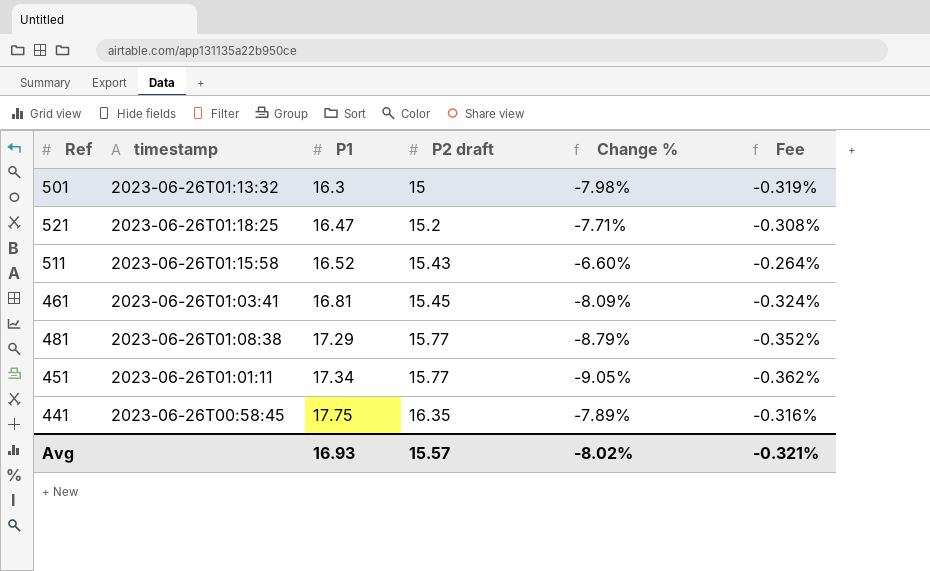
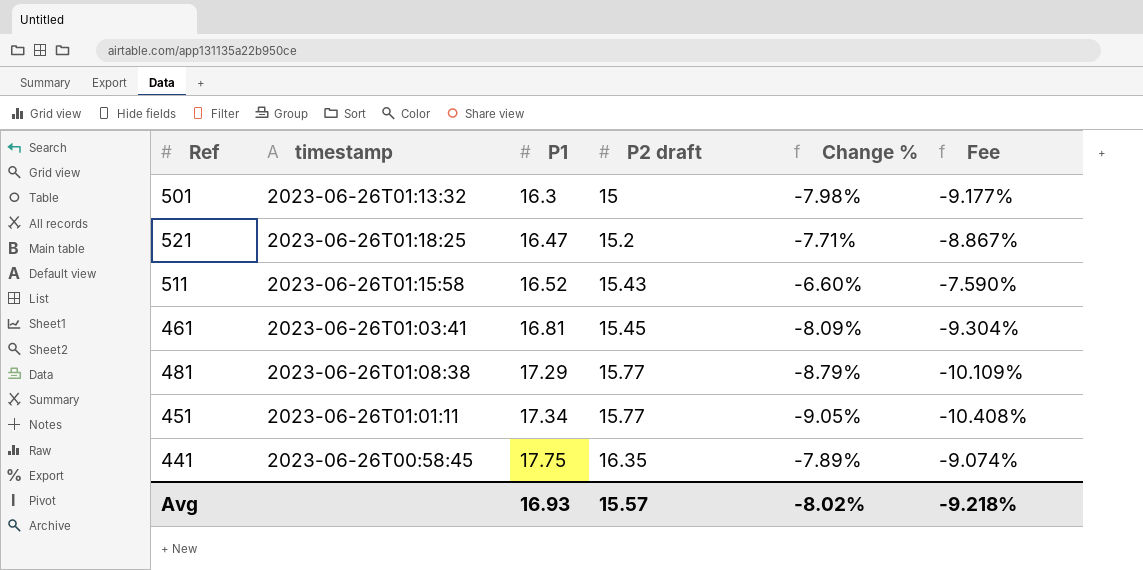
column Fee | formula: [Change %] * 0.04 -> [Change %] * 1.15
Avg | Fee: -0.321% -> -9.218%

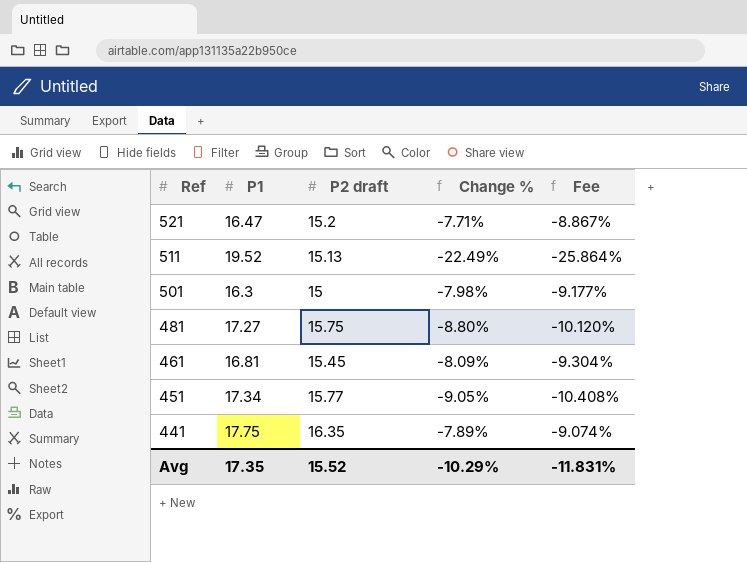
row order: P1 ascending -> Ref descending
column timestamp | position: 2 -> none
511 | P1: 16.52 -> 19.52
511 | P2 draft: 15.43 -> 15.13
511 | Change %: -6.60% -> -22.49%
511 | Fee: -7.590% -> -25.864%
481 | P1: 17.29 -> 17.27
481 | P2 draft: 15.77 -> 15.75
481 | Change %: -8.79% -> -8.80%
481 | Fee: -10.109% -> -10.120%
Avg | P1: 16.93 -> 17.35
Avg | P2 draft: 15.57 -> 15.52
Avg | Change %: -8.02% -> -10.29%
Avg | Fee: -9.218% -> -11.831%

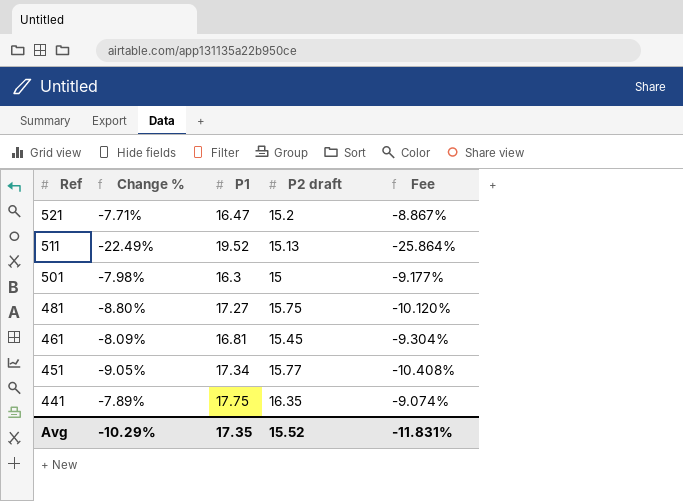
column Change % | position: 4 -> 2

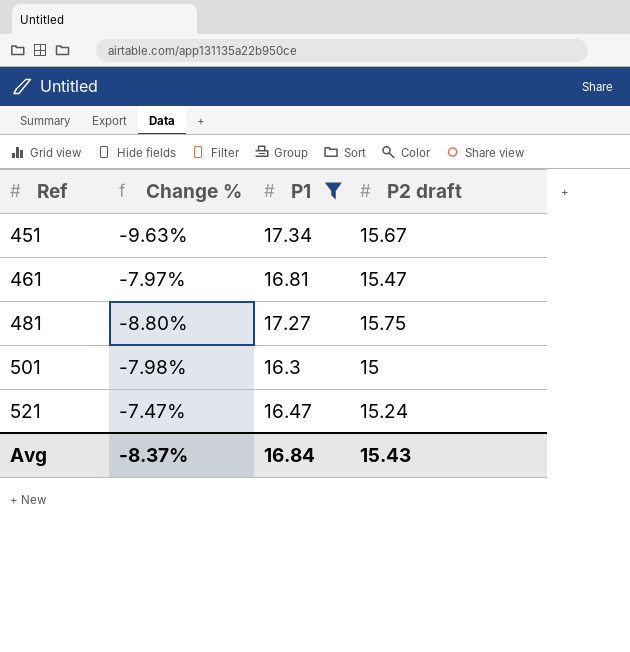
filter: none -> P1 <= 17.34
row order: Ref descending -> Ref ascending
column Fee | formula: [Change %] * 1.15 -> none
451 | Change %: -9.05% -> -9.63%
451 | P2 draft: 15.77 -> 15.67
461 | Change %: -8.09% -> -7.97%
461 | P2 draft: 15.45 -> 15.47
521 | Change %: -7.71% -> -7.47%
521 | P2 draft: 15.2 -> 15.24
Avg | Change %: -10.29% -> -8.37%
Avg | P1: 17.35 -> 16.84
Avg | P2 draft: 15.52 -> 15.43

